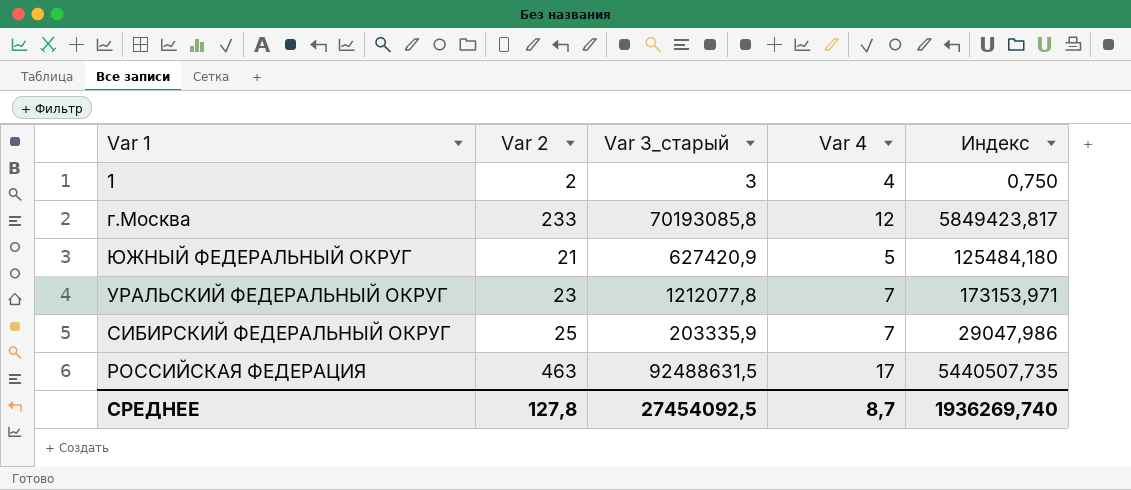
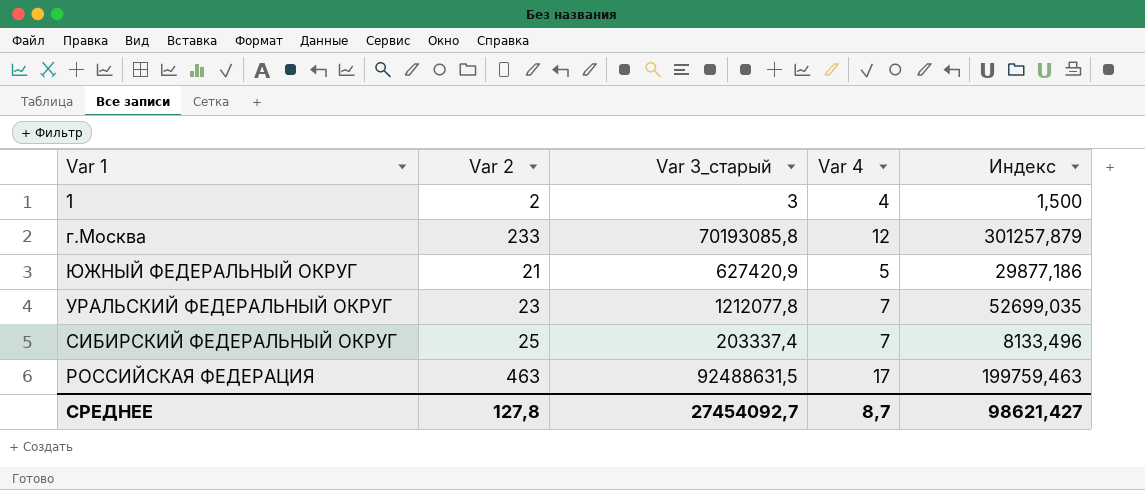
column Индекс | formula: [Var 3_старый] / [Var 4] -> [Var 3_старый] / [Var 2]
СИБИРСКИЙ ФЕДЕРАЛЬНЫЙ ОКРУГ | Var 3_старый: 203335,9 -> 203337,4
СРЕДНЕЕ | Var 3_старый: 27454092,5 -> 27454092,7
СРЕДНЕЕ | Индекс: 1936269,740 -> 98621,427

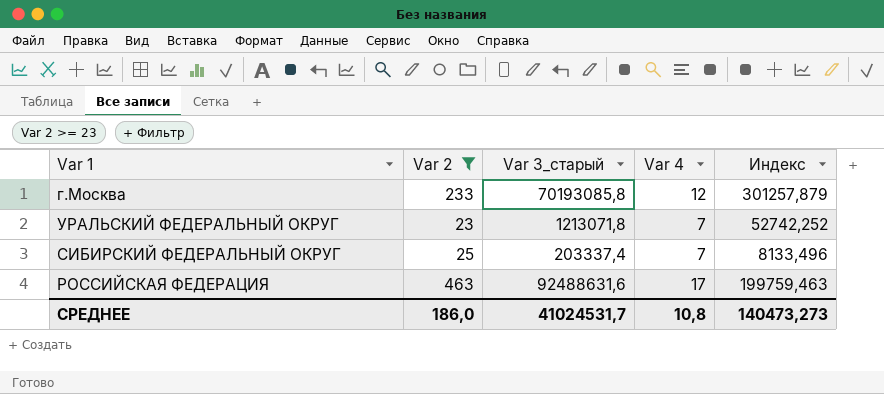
filter: none -> Var 2 >= 23
УРАЛЬСКИЙ ФЕДЕРАЛЬНЫЙ ОКРУГ | Var 3_старый: 1212077,8 -> 1213071,8
УРАЛЬСКИЙ ФЕДЕРАЛЬНЫЙ ОКРУГ | Индекс: 52699,035 -> 52742,252
РОССИЙСКАЯ ФЕДЕРАЦИЯ | Var 3_старый: 92488631,5 -> 92488631,6
СРЕДНЕЕ | Var 2: 127,8 -> 186,0
СРЕДНЕЕ | Var 3_старый: 27454092,7 -> 41024531,7
СРЕДНЕЕ | Var 4: 8,7 -> 10,8
СРЕДНЕЕ | Индекс: 98621,427 -> 140473,273

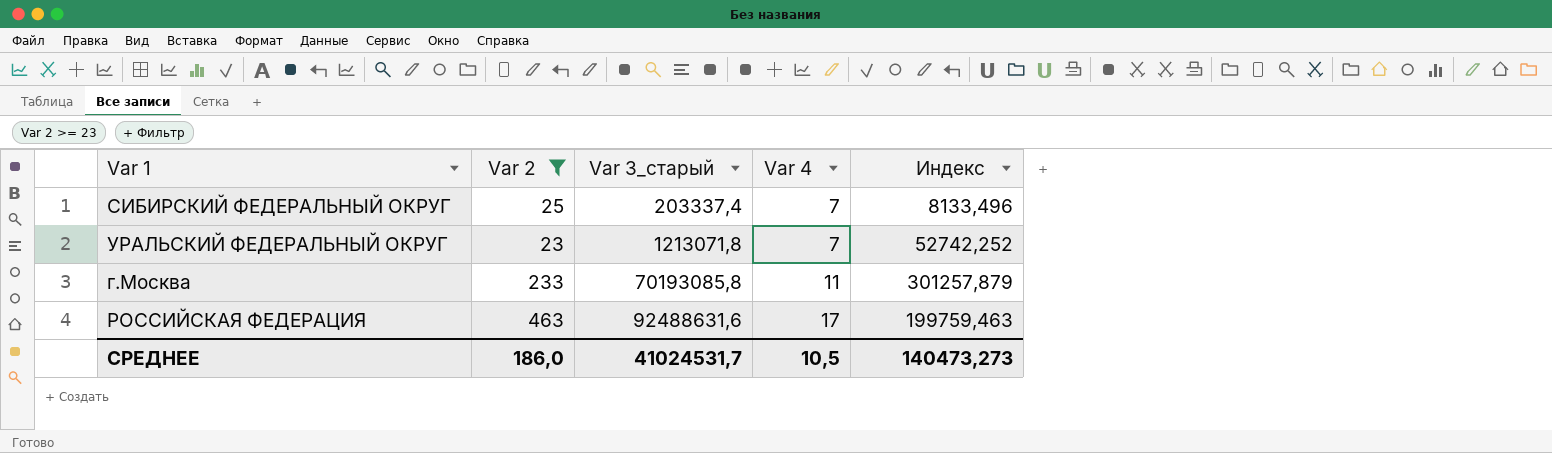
row order: none -> Var 3_старый ascending
г.Москва | Var 4: 12 -> 11
СРЕДНЕЕ | Var 4: 10,8 -> 10,5

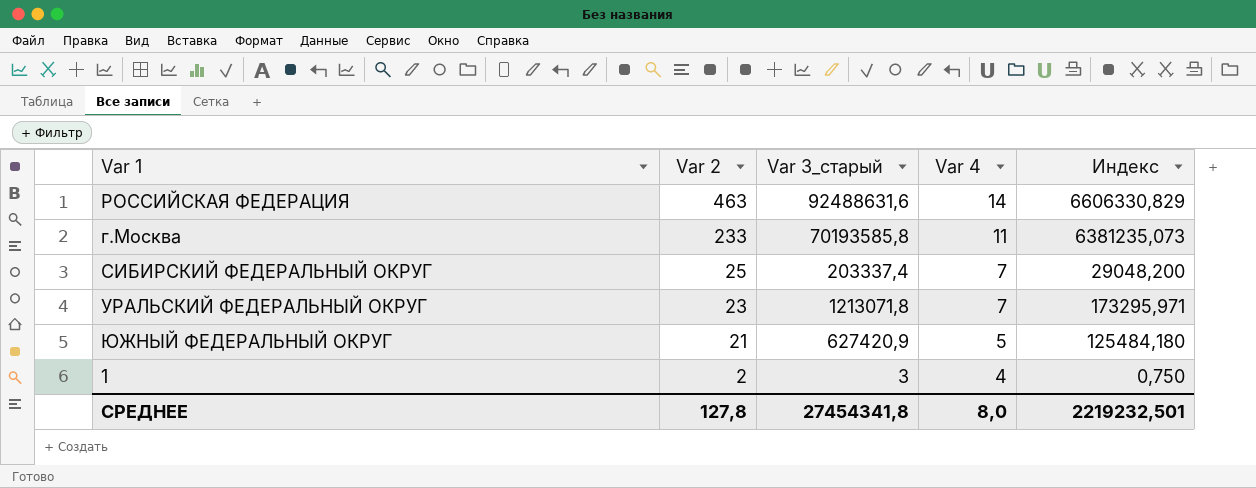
filter: Var 2 >= 23 -> none
row order: Var 3_старый ascending -> Var 2 descending
column Индекс | formula: [Var 3_старый] / [Var 2] -> [Var 3_старый] / [Var 4]
РОССИЙСКАЯ ФЕДЕРАЦИЯ | Var 4: 17 -> 14
г.Москва | Var 3_старый: 70193085,8 -> 70193585,8
СРЕДНЕЕ | Var 2: 186,0 -> 127,8
СРЕДНЕЕ | Var 3_старый: 41024531,7 -> 27454341,8
СРЕДНЕЕ | Var 4: 10,5 -> 8,0
СРЕДНЕЕ | Индекс: 140473,273 -> 2219232,501

